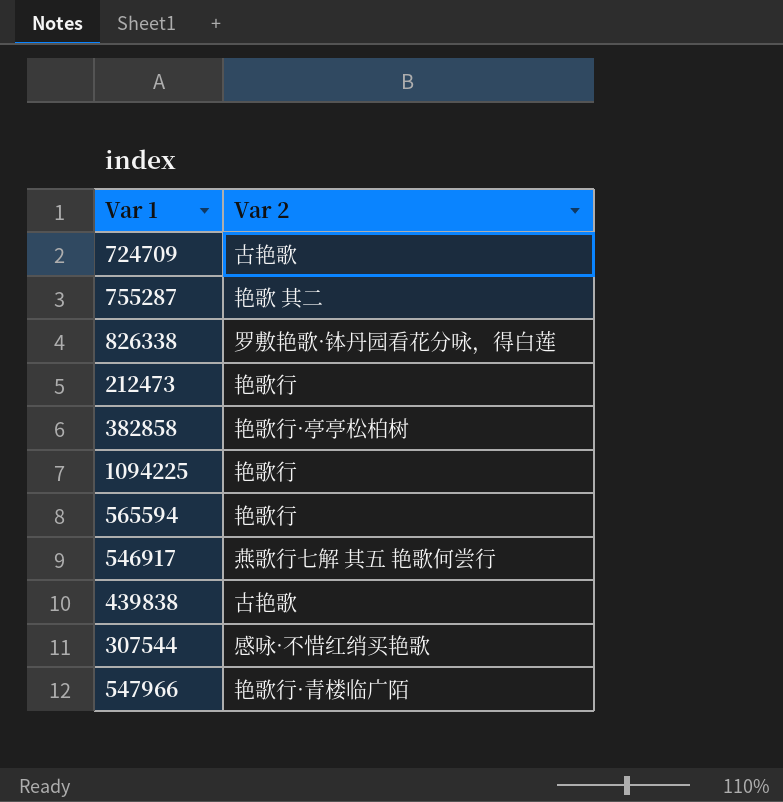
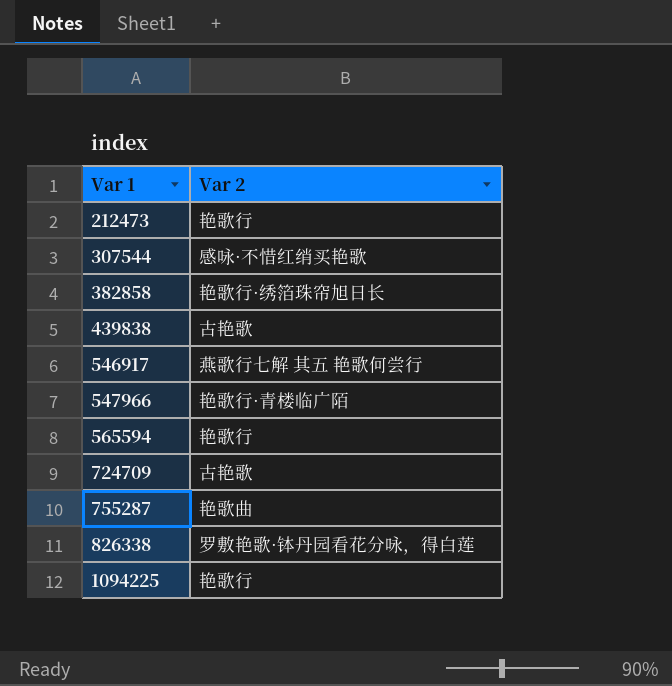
row order: none -> Var 1 ascending
382858 | Var 2: 艳歌行·亭亭松柏树 -> 艳歌行·绣箔珠帘旭日长
755287 | Var 2: 艳歌 其二 -> 艳歌曲

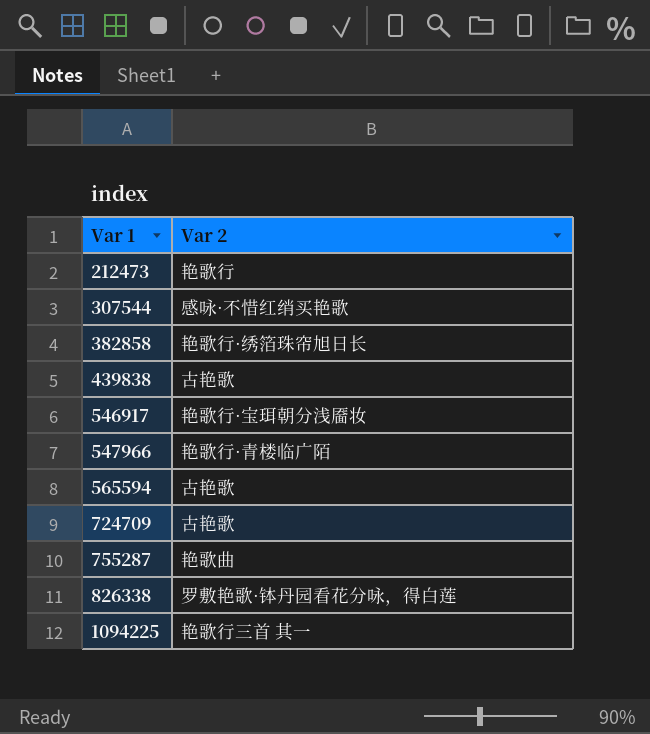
546917 | Var 2: 燕歌行七解 其五 艳歌何尝行 -> 艳歌行·宝珥朝分浅靥妆
565594 | Var 2: 艳歌行 -> 古艳歌
1094225 | Var 2: 艳歌行 -> 艳歌行三首 其一

